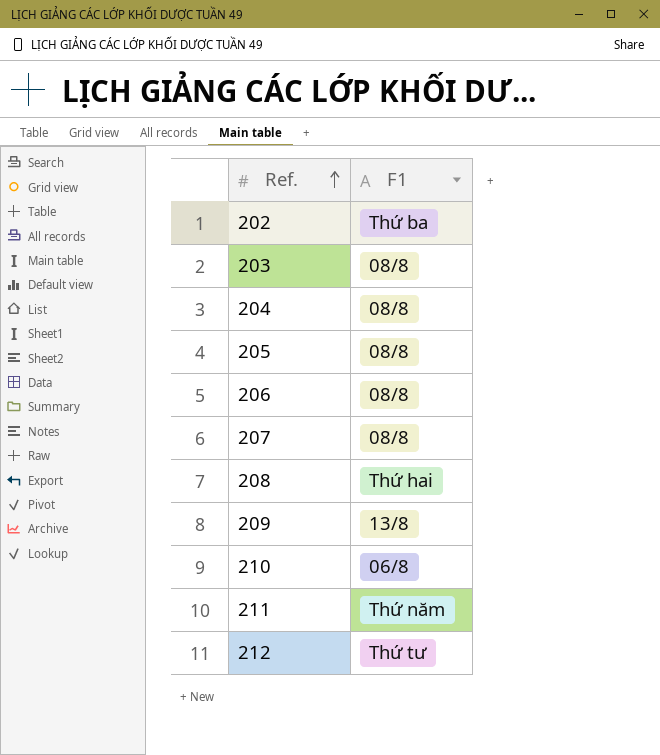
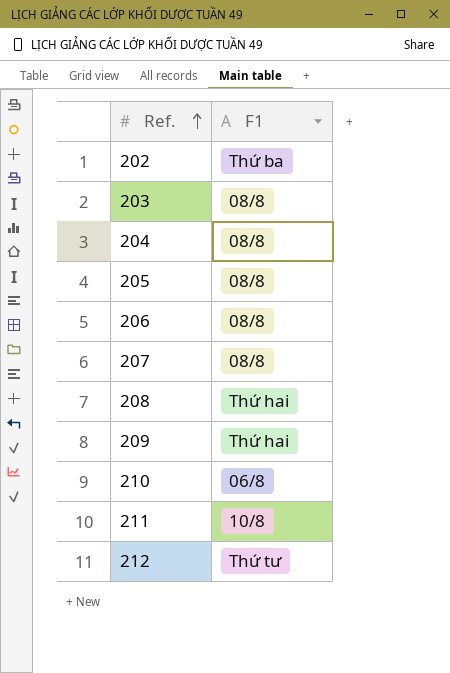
209 | F1: 13/8 -> Thứ hai
211 | F1: Thứ năm -> 10/8

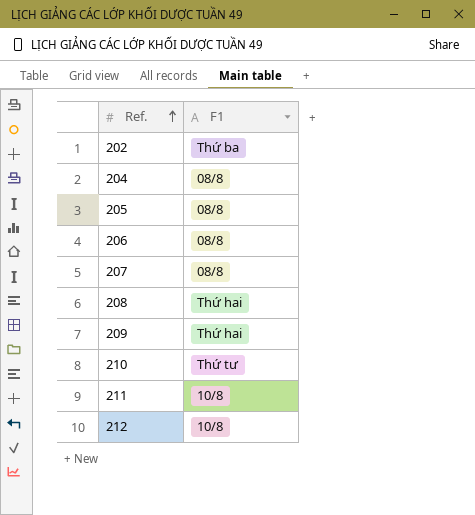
row 203: 08/8 -> none
210 | F1: 06/8 -> Thứ tư
212 | F1: Thứ tư -> 10/8

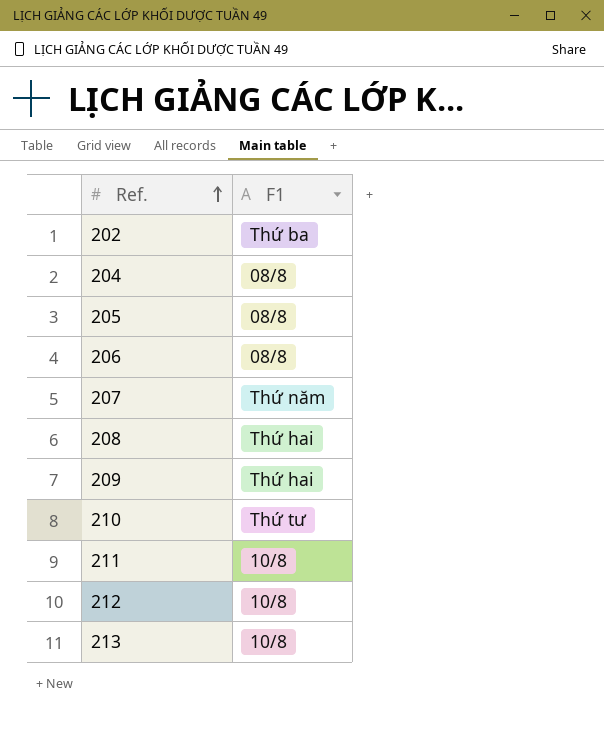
207 | F1: 08/8 -> Thứ năm
row 213: none -> 10/8

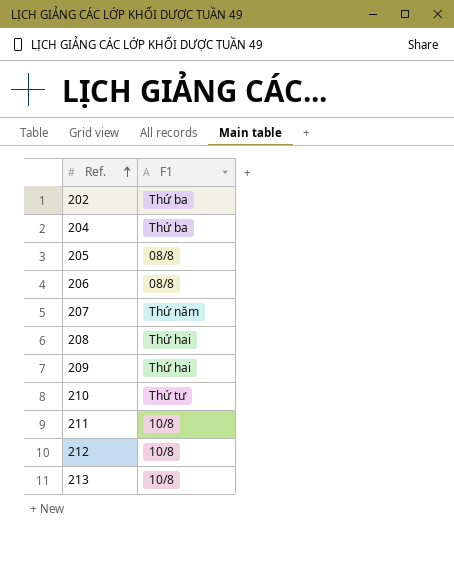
204 | F1: 08/8 -> Thứ ba

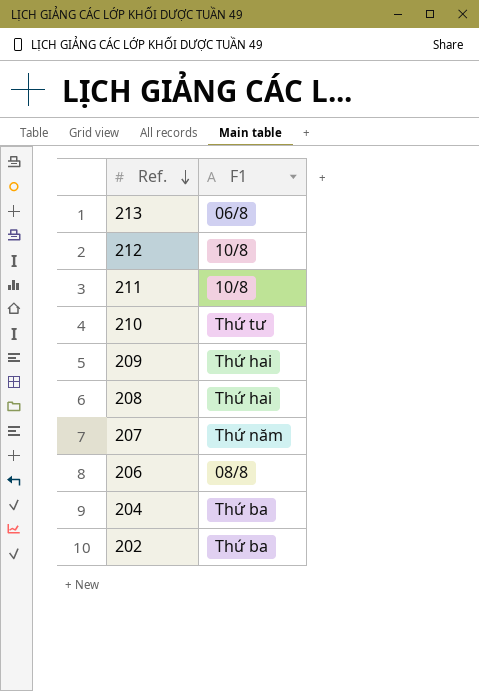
row order: Ref. ascending -> Ref. descending
row 205: 08/8 -> none
213 | F1: 10/8 -> 06/8

